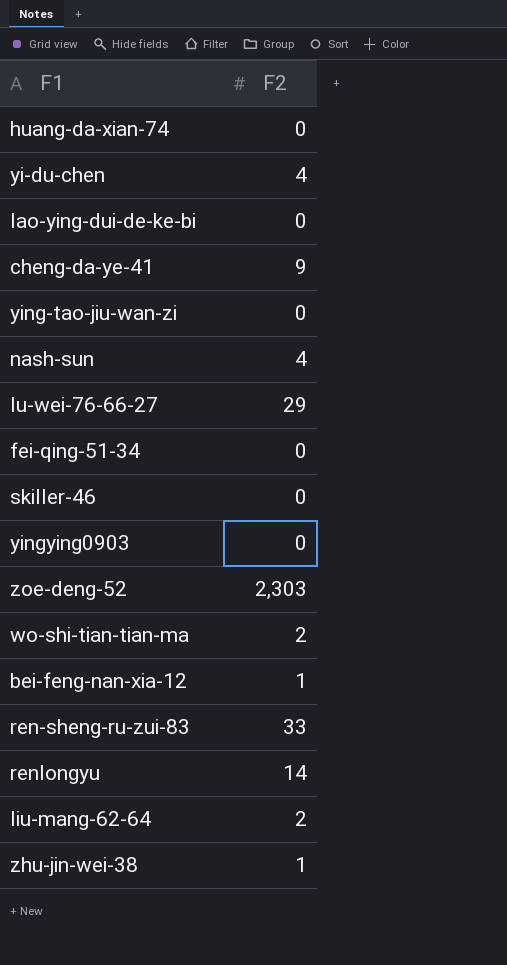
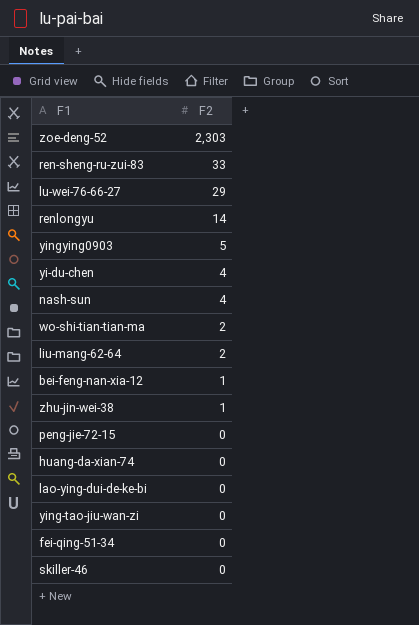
row order: none -> F2 descending
row cheng-da-ye-41: 9 -> none
yingying0903 | F2: 0 -> 5
row peng-jie-72-15: none -> 0

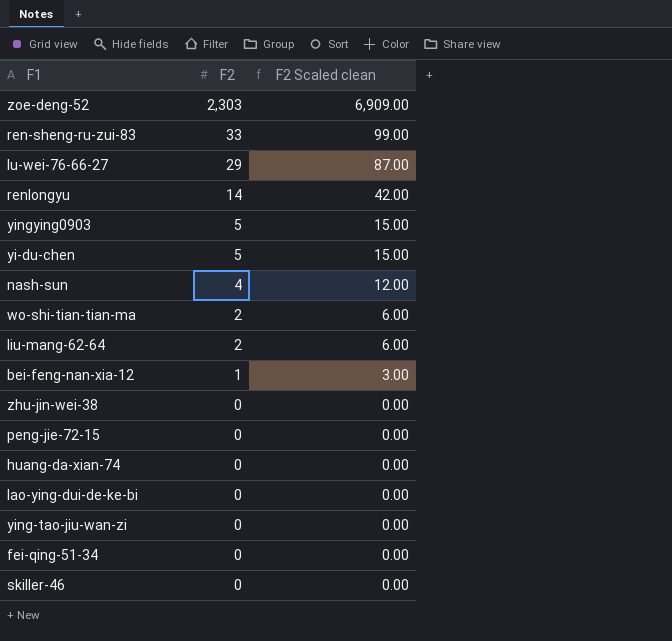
column F2 Scaled clean | formula: none -> [F2] * 3
yi-du-chen | F2: 4 -> 5
zhu-jin-wei-38 | F2: 1 -> 0

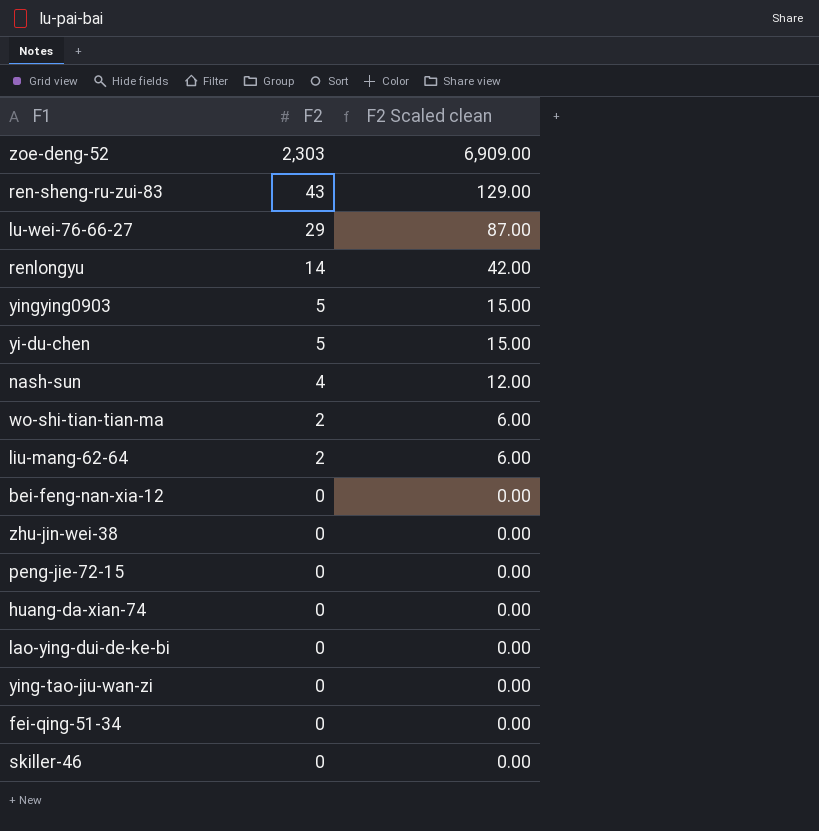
ren-sheng-ru-zui-83 | F2: 33 -> 43
ren-sheng-ru-zui-83 | F2 Scaled clean: 99.00 -> 129.00
bei-feng-nan-xia-12 | F2: 1 -> 0
bei-feng-nan-xia-12 | F2 Scaled clean: 3.00 -> 0.00

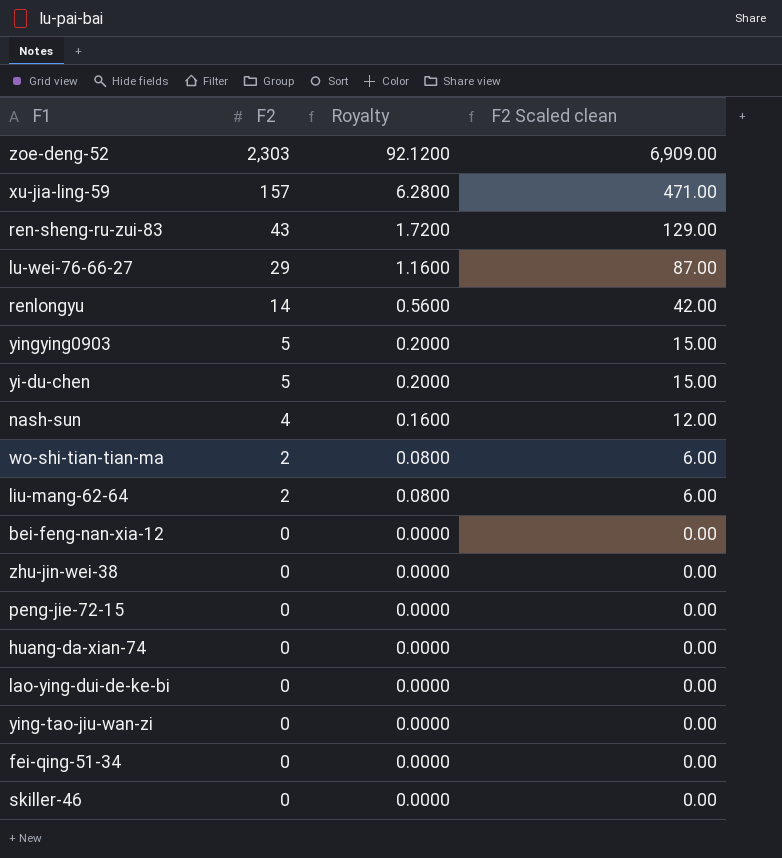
column Royalty | formula: none -> [F2] * 0.04
row xu-jia-ling-59: none -> 157 | 6.2800 | 471.00

